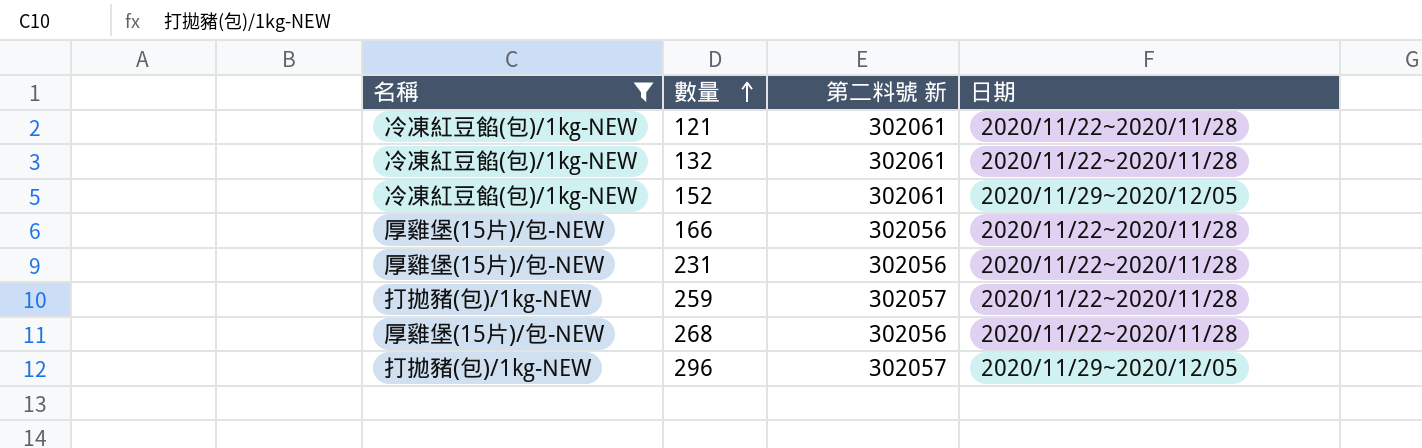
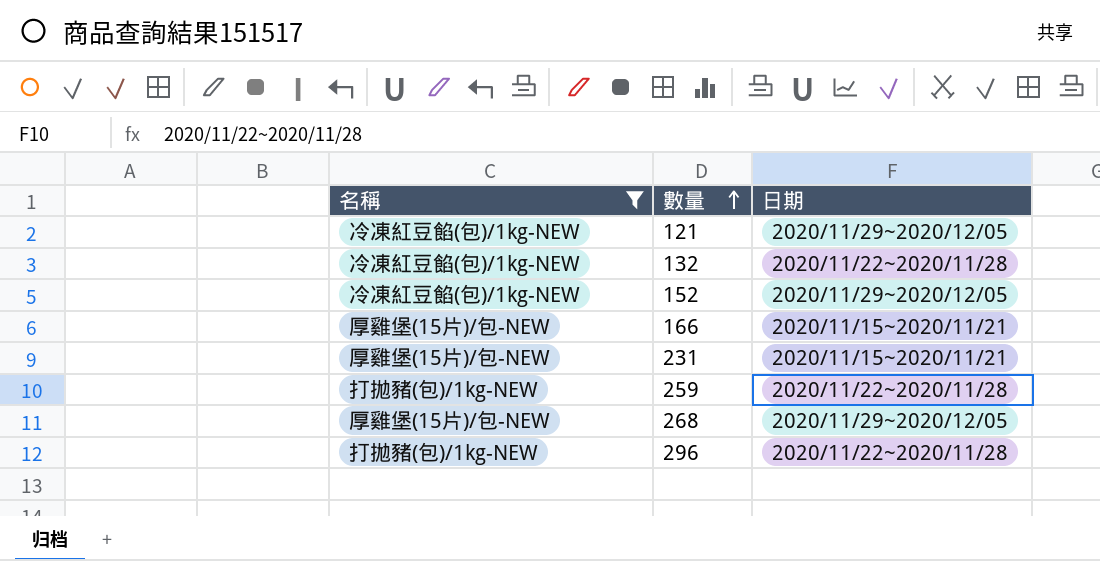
column 第二料號 新 | position: 3 -> none
121 | 日期: 2020/11/22~2020/11/28 -> 2020/11/29~2020/12/05
166 | 日期: 2020/11/22~2020/11/28 -> 2020/11/15~2020/11/21
231 | 日期: 2020/11/22~2020/11/28 -> 2020/11/15~2020/11/21
268 | 日期: 2020/11/22~2020/11/28 -> 2020/11/29~2020/12/05
296 | 日期: 2020/11/29~2020/12/05 -> 2020/11/22~2020/11/28

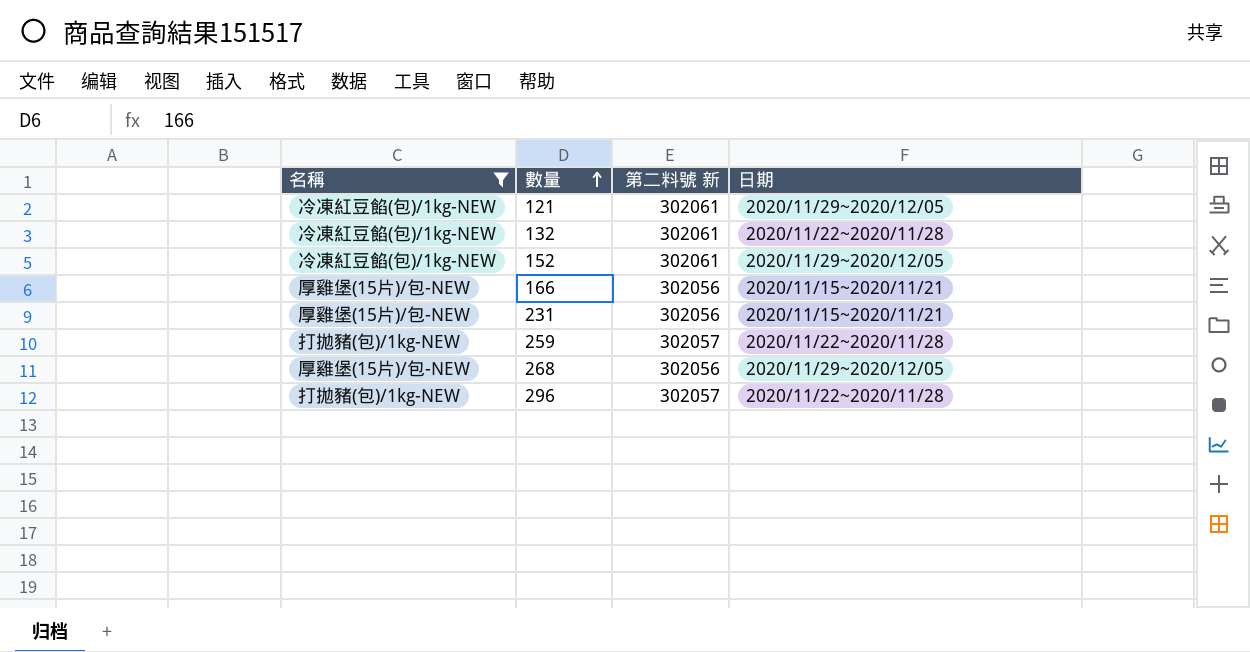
column 第二料號 新 | position: none -> 3

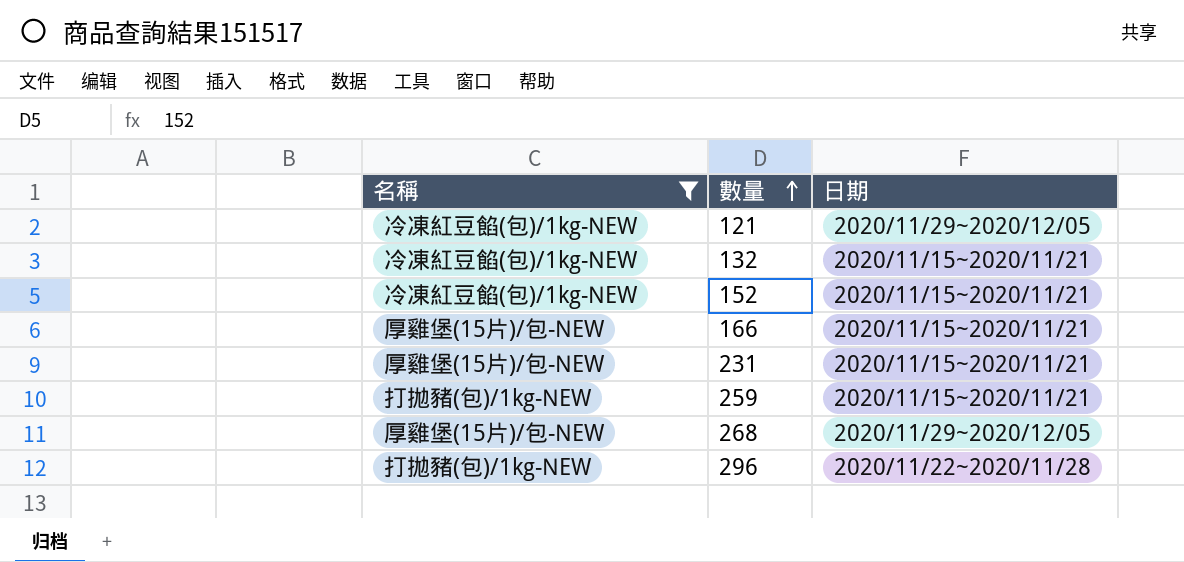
column 第二料號 新 | position: 3 -> none
132 | 日期: 2020/11/22~2020/11/28 -> 2020/11/15~2020/11/21
152 | 日期: 2020/11/29~2020/12/05 -> 2020/11/15~2020/11/21
259 | 日期: 2020/11/22~2020/11/28 -> 2020/11/15~2020/11/21

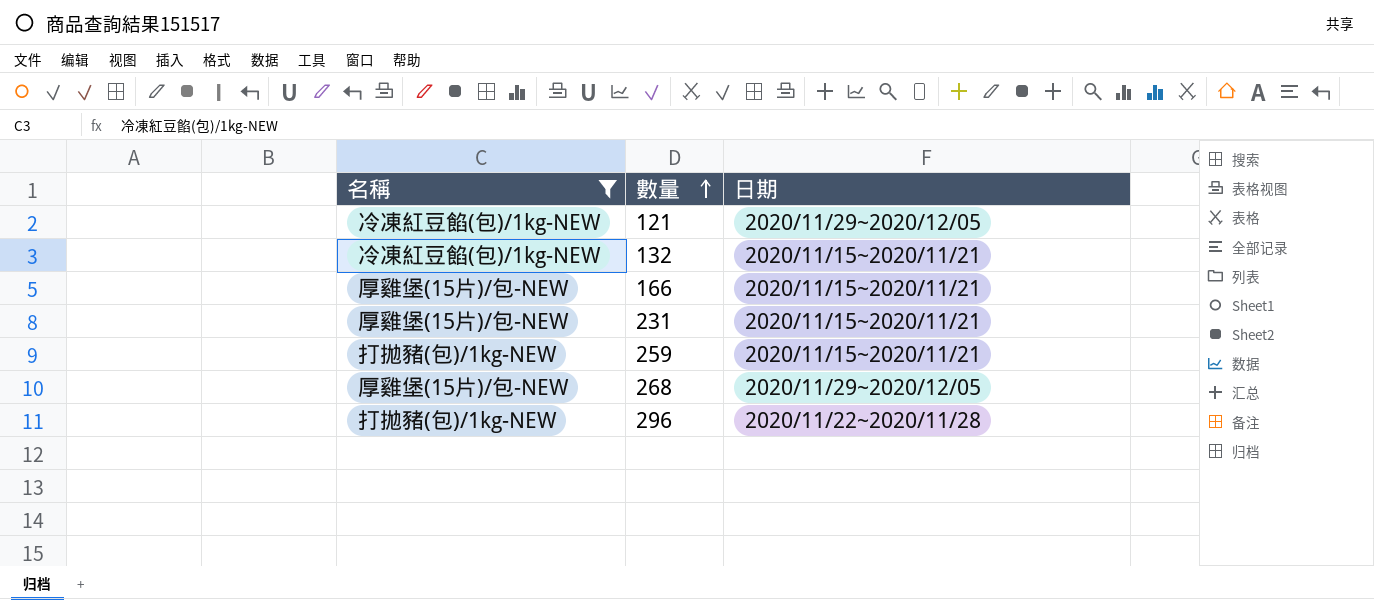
row 152: 冷凍紅豆餡(包)/1kg-NEW | 2020/11/15~2020/11/21 -> none

